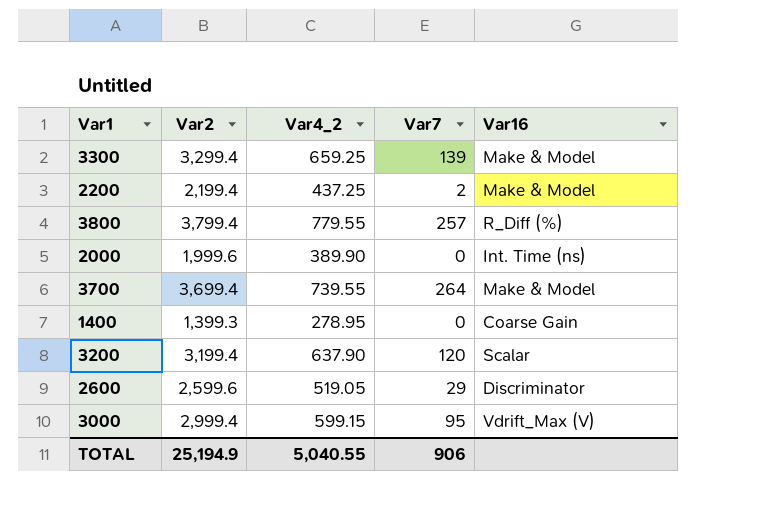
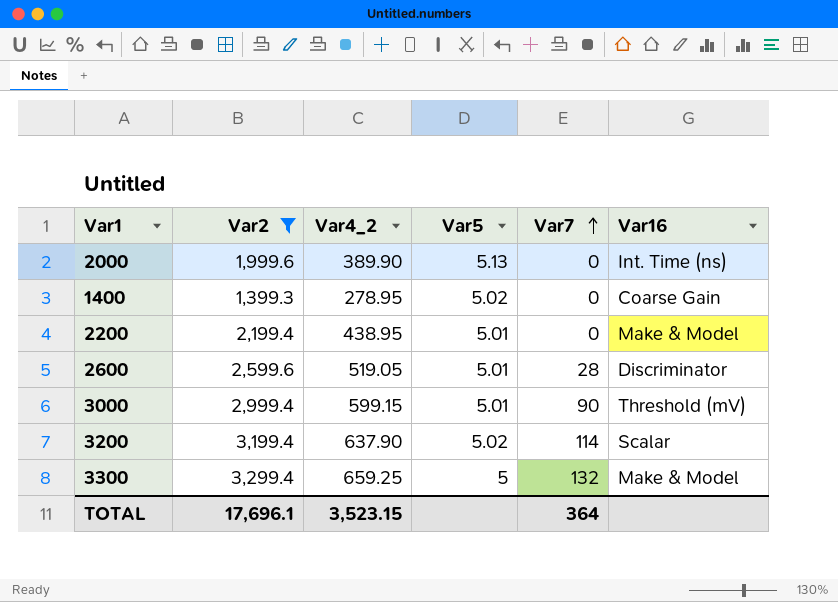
filter: none -> Var2 <= 3,299.4
row order: none -> Var7 ascending
column Var5 | formula: none -> [Var2] / [Var4_2]
2200 | Var4_2: 437.25 -> 438.95
2200 | Var7: 2 -> 0
2600 | Var7: 29 -> 28
3000 | Var7: 95 -> 90
3000 | Var16: Vdrift_Max (V) -> Threshold (mV)
3200 | Var7: 120 -> 114
3300 | Var7: 139 -> 132
TOTAL | Var2: 25,194.9 -> 17,696.1
TOTAL | Var4_2: 5,040.55 -> 3,523.15
TOTAL | Var7: 906 -> 364

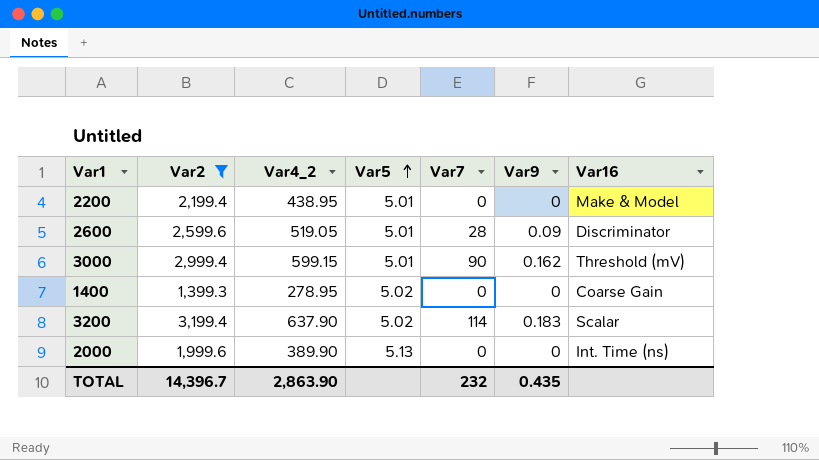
row order: Var7 ascending -> Var5 ascending
column Var9 | position: none -> 6
row 3300: 3,299.4 | 659.25 | 5 | 132 | Make & Model -> none
TOTAL | Var2: 17,696.1 -> 14,396.7
TOTAL | Var4_2: 3,523.15 -> 2,863.90
TOTAL | Var7: 364 -> 232

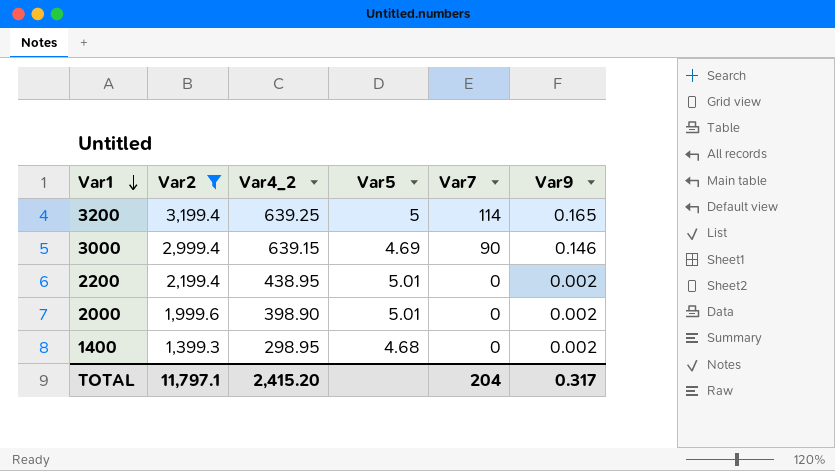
row order: Var5 ascending -> Var1 descending
column Var16 | position: 7 -> none
row 2600: 2,599.6 | 519.05 | 5.01 | 28 | 0.09 | Discriminator -> none
3200 | Var4_2: 637.90 -> 639.25
3200 | Var5: 5.02 -> 5
3200 | Var9: 0.183 -> 0.165
3000 | Var4_2: 599.15 -> 639.15
3000 | Var5: 5.01 -> 4.69
3000 | Var9: 0.162 -> 0.146
2200 | Var9: 0 -> 0.002
2000 | Var4_2: 389.90 -> 398.90
2000 | Var5: 5.13 -> 5.01
2000 | Var9: 0 -> 0.002
1400 | Var4_2: 278.95 -> 298.95
1400 | Var5: 5.02 -> 4.68
1400 | Var9: 0 -> 0.002
TOTAL | Var2: 14,396.7 -> 11,797.1
TOTAL | Var4_2: 2,863.90 -> 2,415.20
TOTAL | Var7: 232 -> 204
TOTAL | Var9: 0.435 -> 0.317

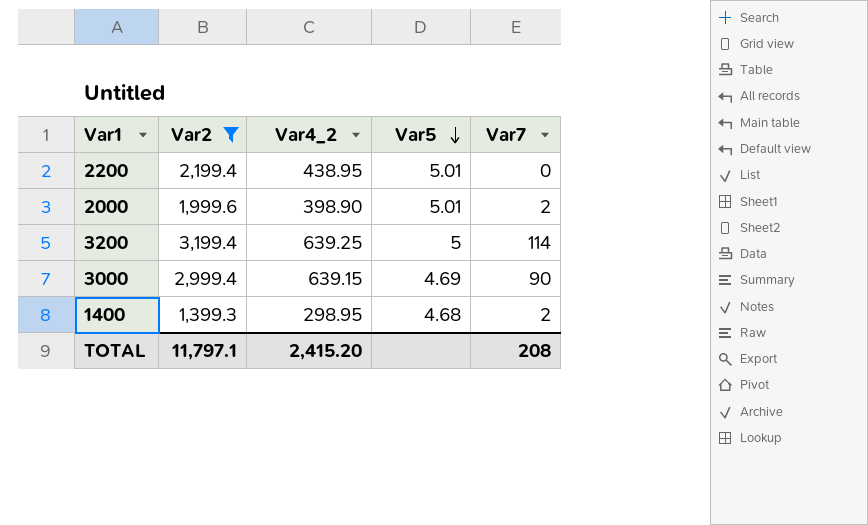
row order: Var1 descending -> Var5 descending
column Var9 | position: 6 -> none
2000 | Var7: 0 -> 2
1400 | Var7: 0 -> 2
TOTAL | Var7: 204 -> 208

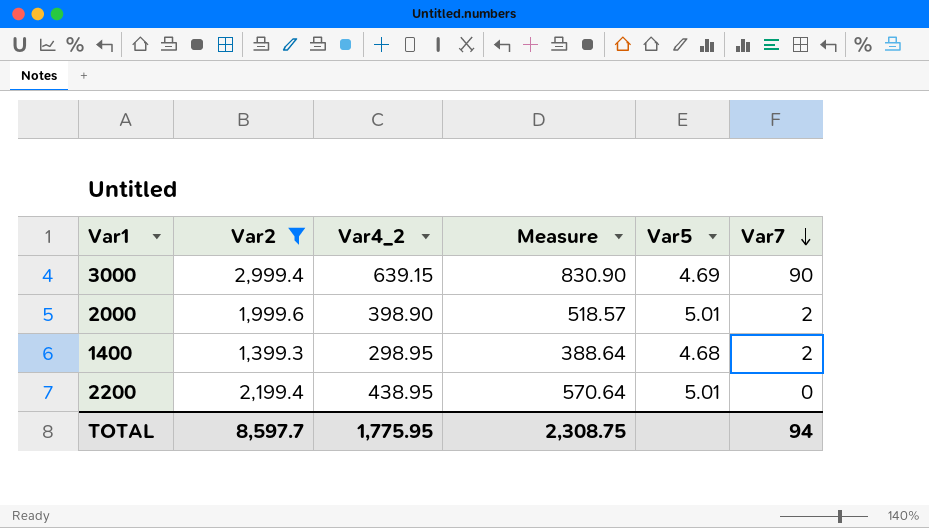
row order: Var5 descending -> Var7 descending
column Measure | formula: none -> [Var4_2] * 1.3
row 3200: 3,199.4 | 639.25 | 5 | 114 -> none
TOTAL | Var2: 11,797.1 -> 8,597.7
TOTAL | Var4_2: 2,415.20 -> 1,775.95
TOTAL | Var7: 208 -> 94

